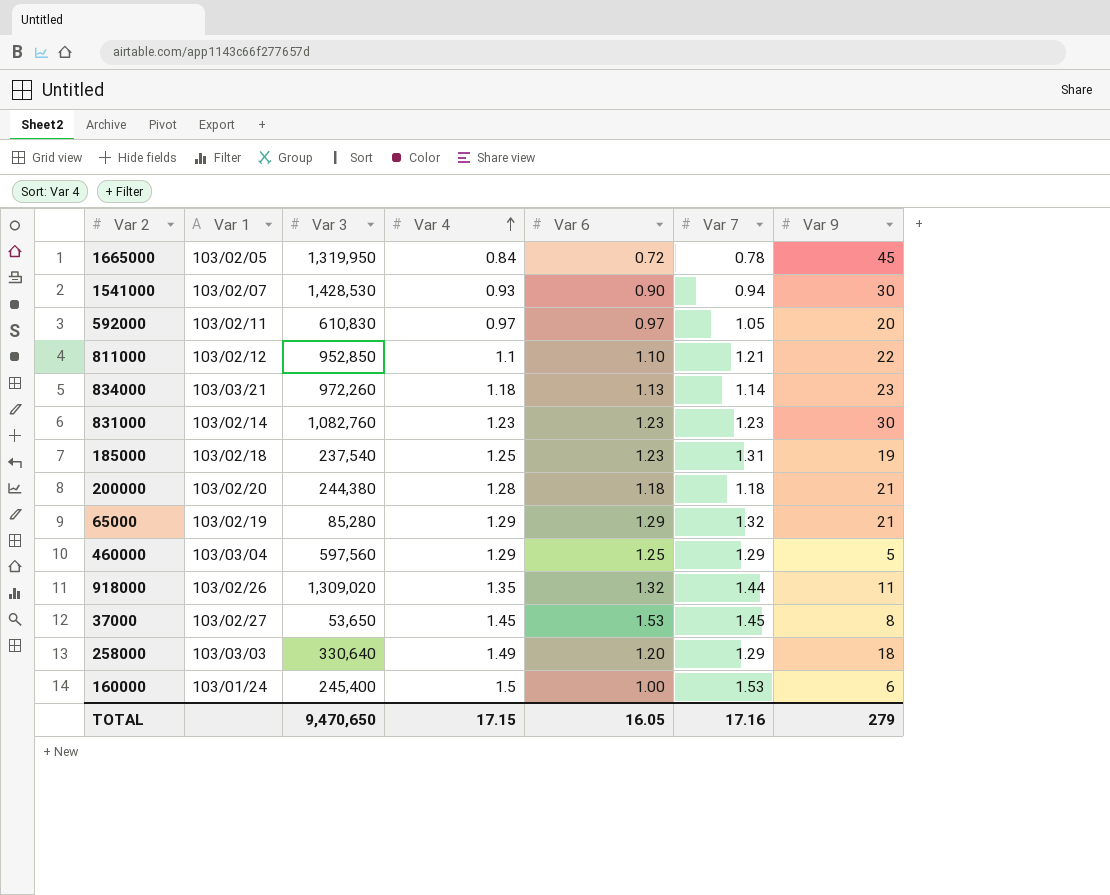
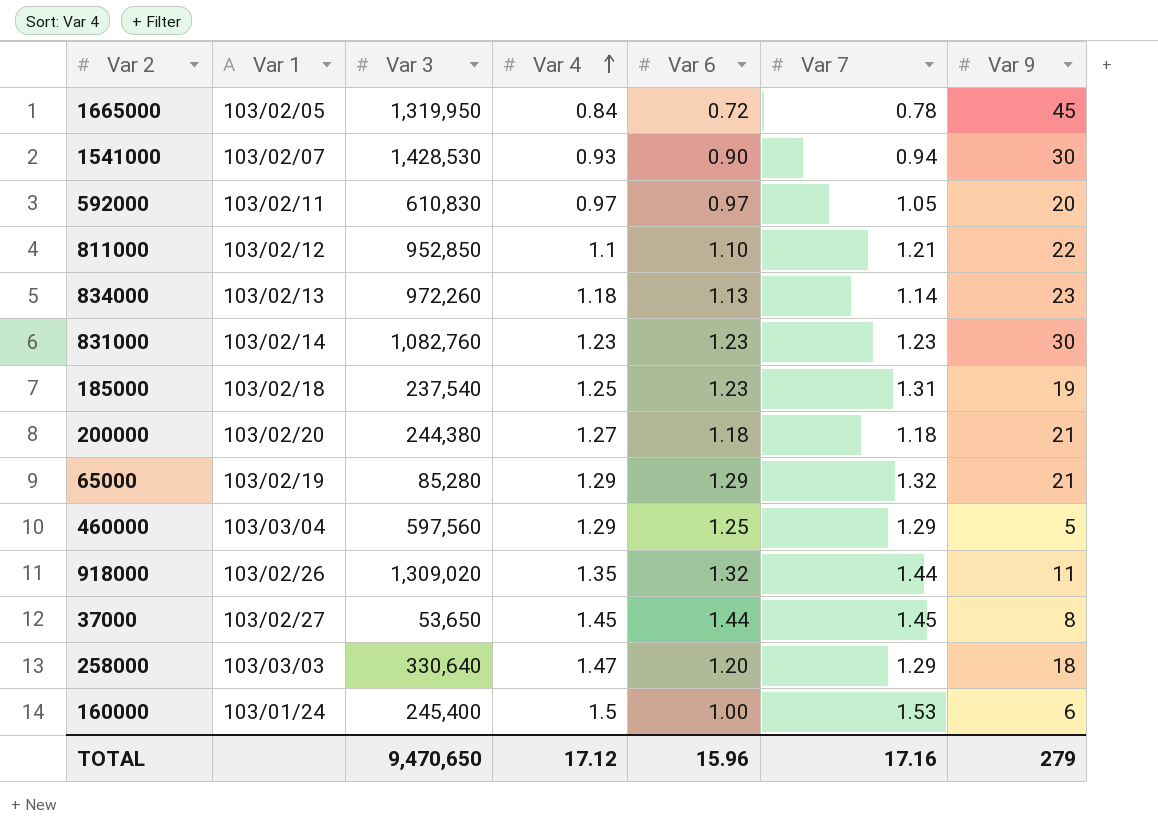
834000 | Var 1: 103/03/21 -> 103/02/13
200000 | Var 4: 1.28 -> 1.27
37000 | Var 6: 1.53 -> 1.44
258000 | Var 4: 1.49 -> 1.47
TOTAL | Var 4: 17.15 -> 17.12
TOTAL | Var 6: 16.05 -> 15.96

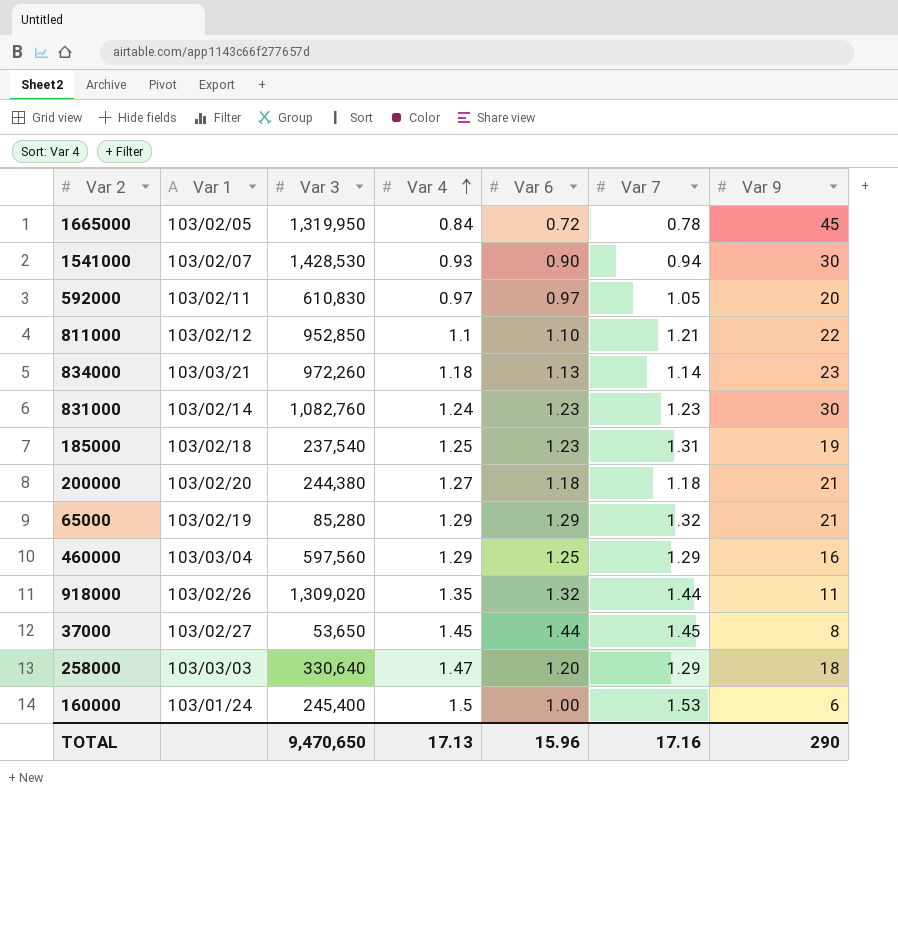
834000 | Var 1: 103/02/13 -> 103/03/21
831000 | Var 4: 1.23 -> 1.24
460000 | Var 9: 5 -> 16
TOTAL | Var 4: 17.12 -> 17.13
TOTAL | Var 9: 279 -> 290

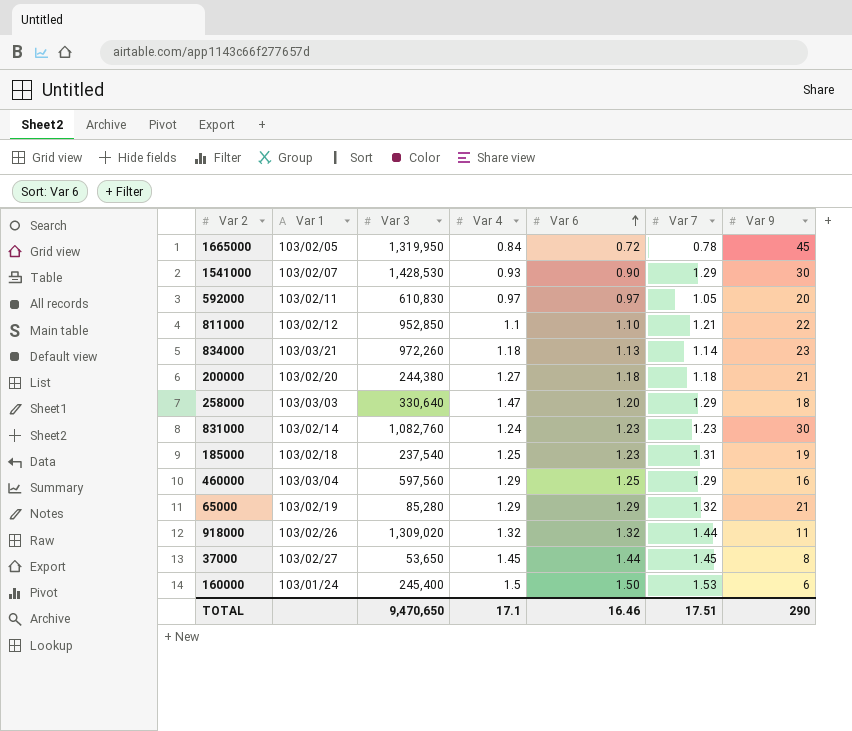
row order: Var 4 ascending -> Var 6 ascending
1541000 | Var 7: 0.94 -> 1.29
918000 | Var 4: 1.35 -> 1.32
160000 | Var 6: 1.00 -> 1.50
TOTAL | Var 4: 17.13 -> 17.1
TOTAL | Var 6: 15.96 -> 16.46
TOTAL | Var 7: 17.16 -> 17.51

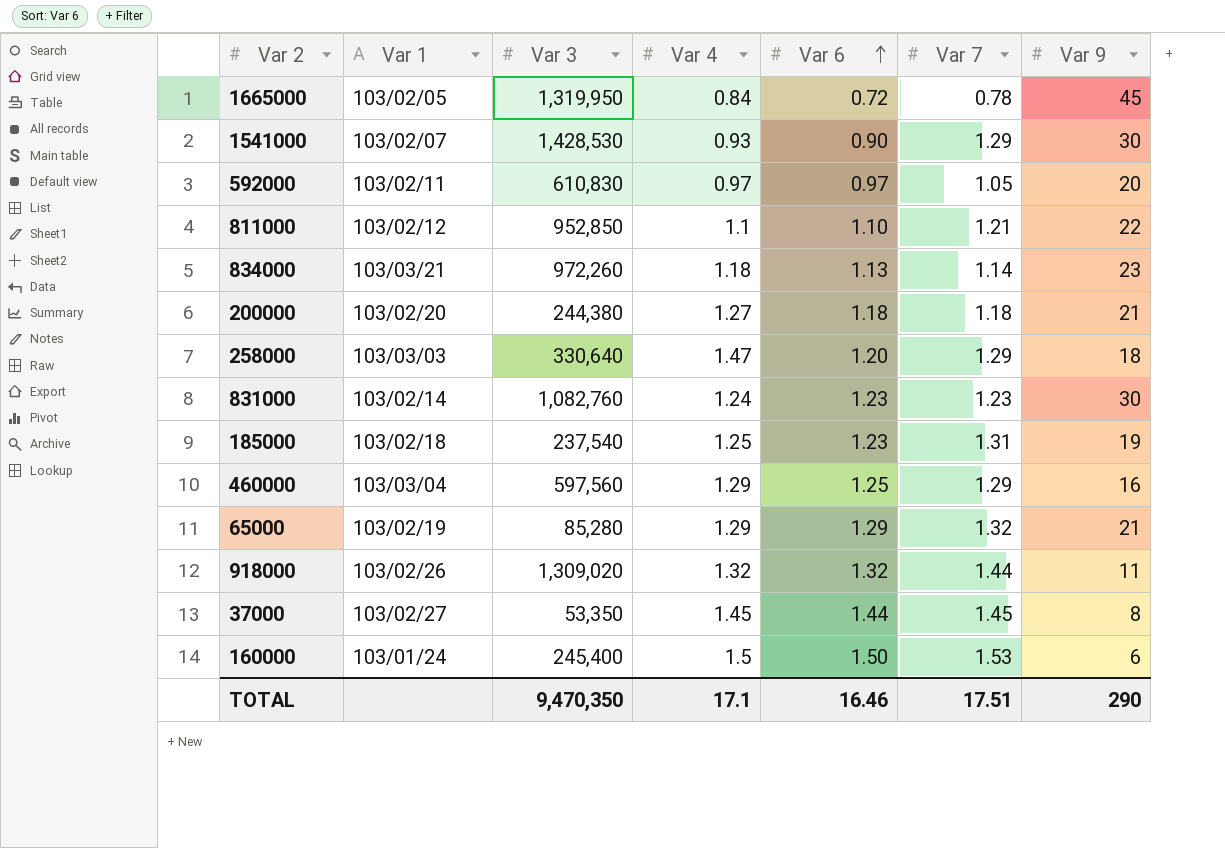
37000 | Var 3: 53,650 -> 53,350
TOTAL | Var 3: 9,470,650 -> 9,470,350

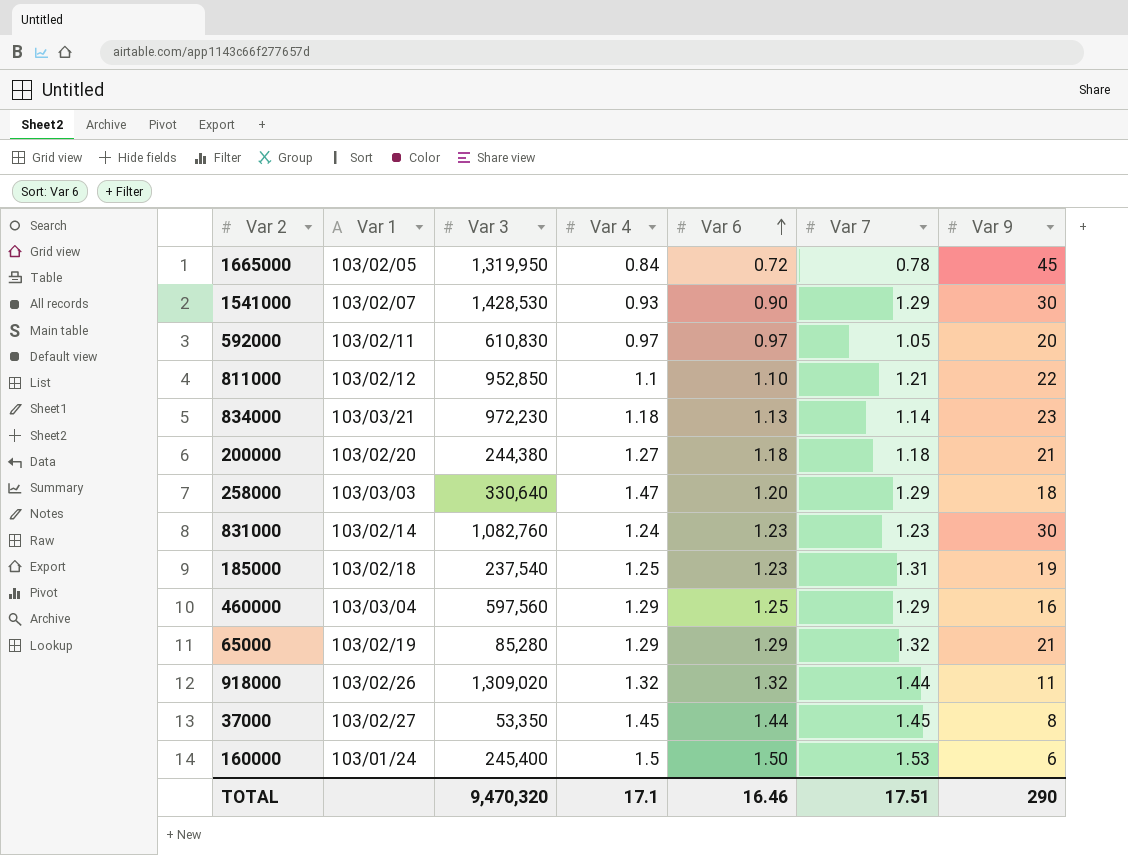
834000 | Var 3: 972,260 -> 972,230
TOTAL | Var 3: 9,470,350 -> 9,470,320

